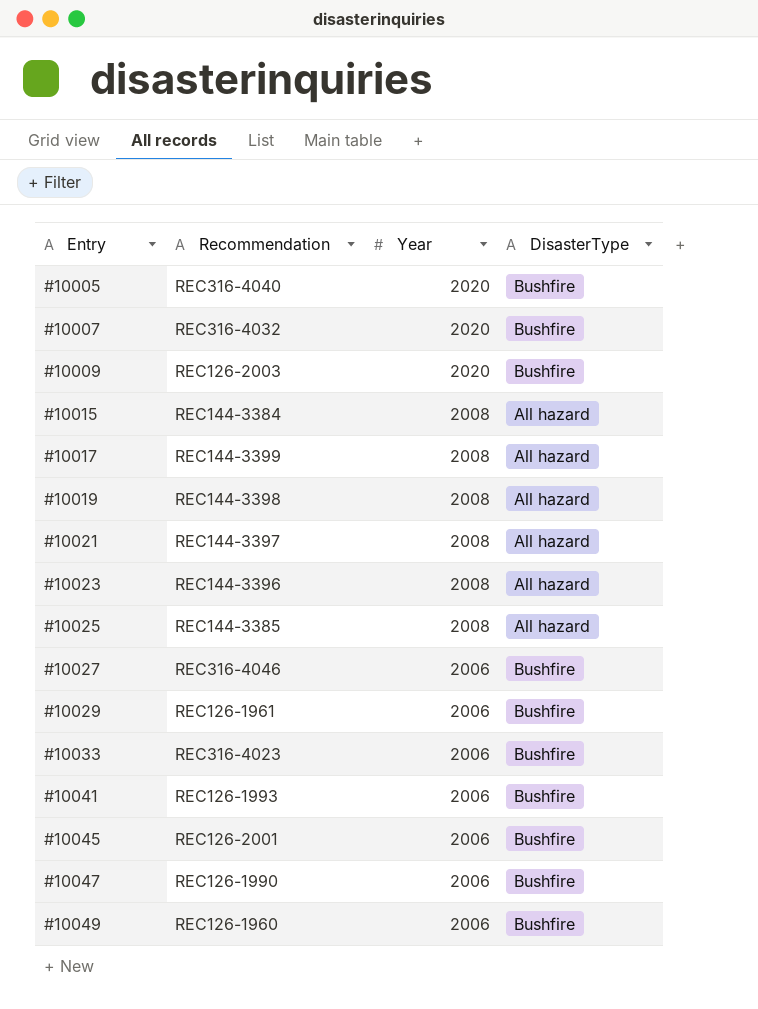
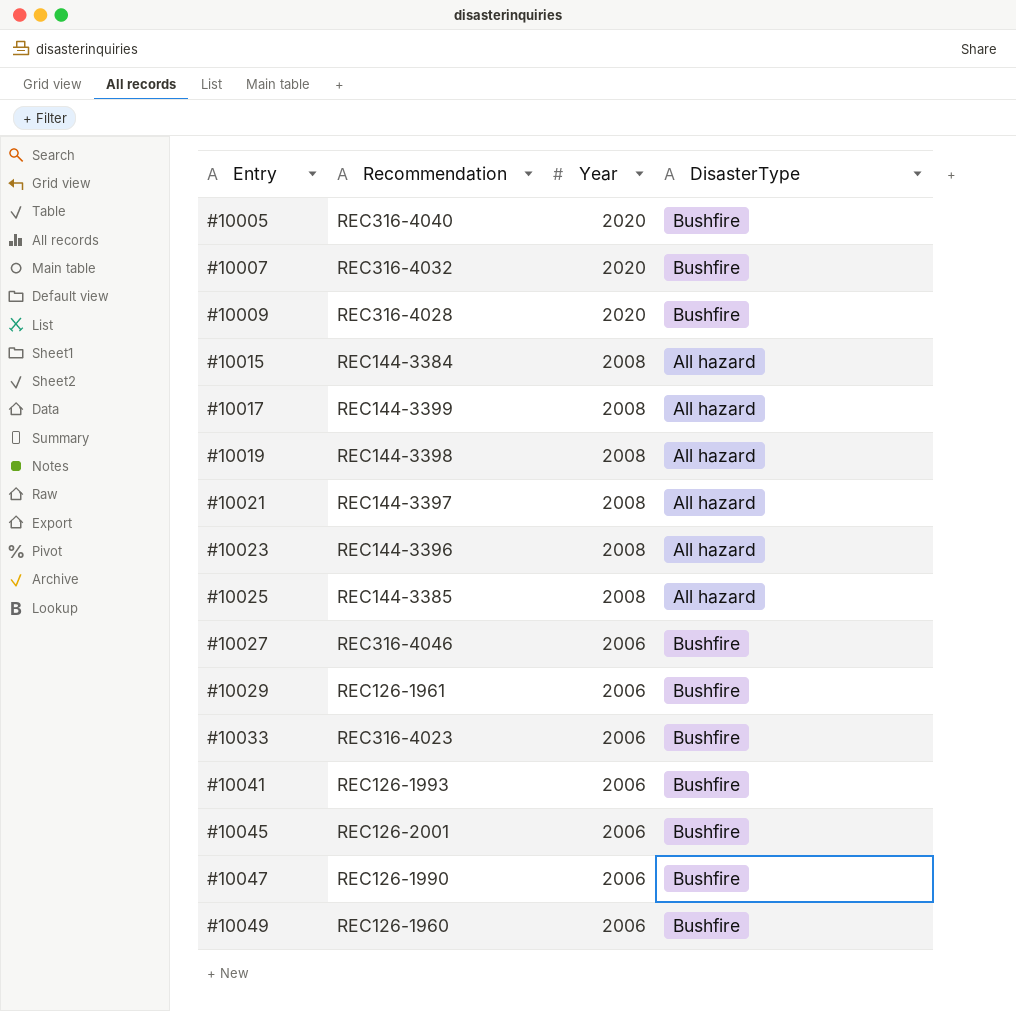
#10009 | Recommendation: REC126-2003 -> REC316-4028

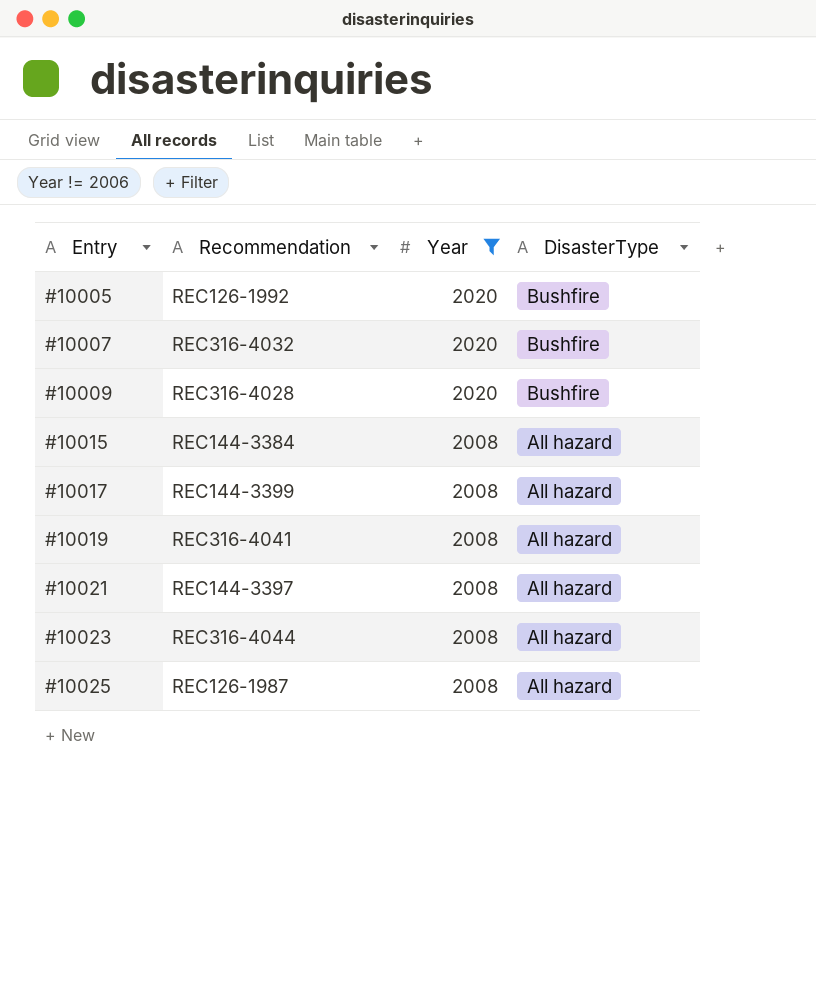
filter: none -> Year != 2006
#10005 | Recommendation: REC316-4040 -> REC126-1992
#10019 | Recommendation: REC144-3398 -> REC316-4041
#10023 | Recommendation: REC144-3396 -> REC316-4044
#10025 | Recommendation: REC144-3385 -> REC126-1987

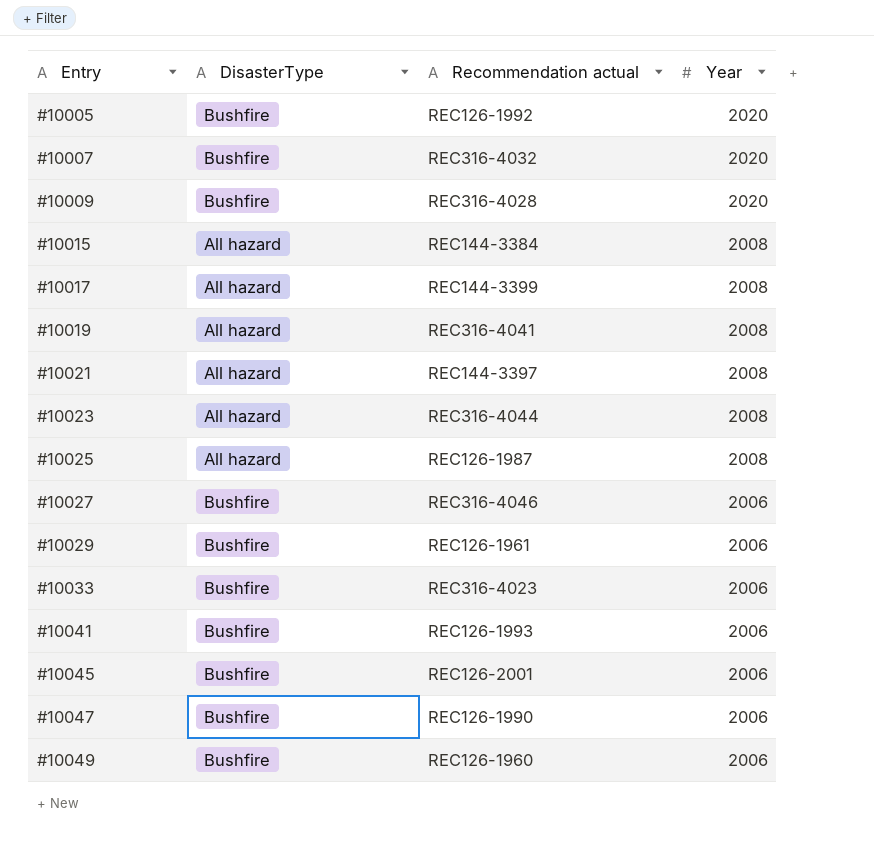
filter: Year != 2006 -> none
column DisasterType | position: 4 -> 2
column name: Recommendation -> Recommendation actual

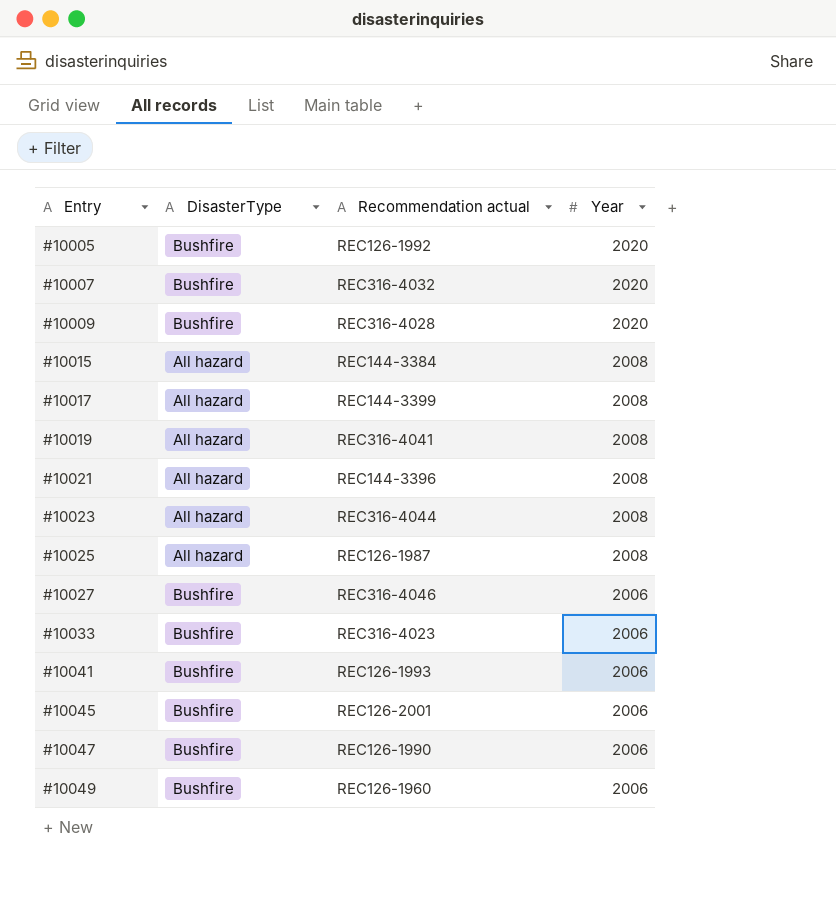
row #10029: Bushfire | REC126-1961 | 2006 -> none
#10021 | Recommendation actual: REC144-3397 -> REC144-3396

